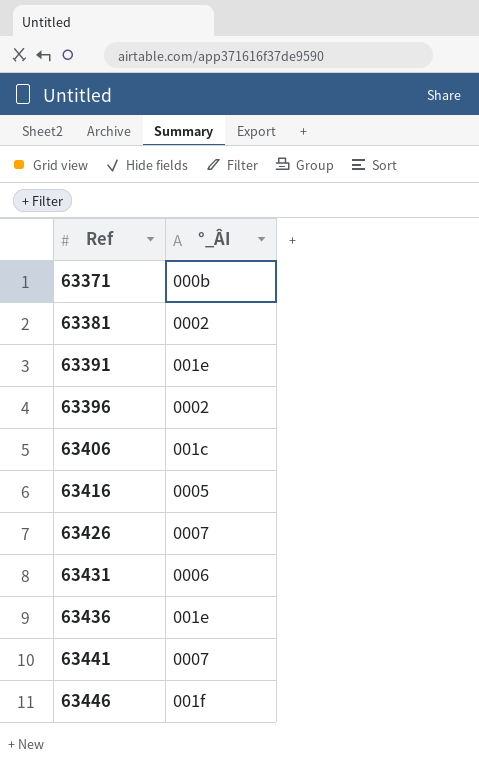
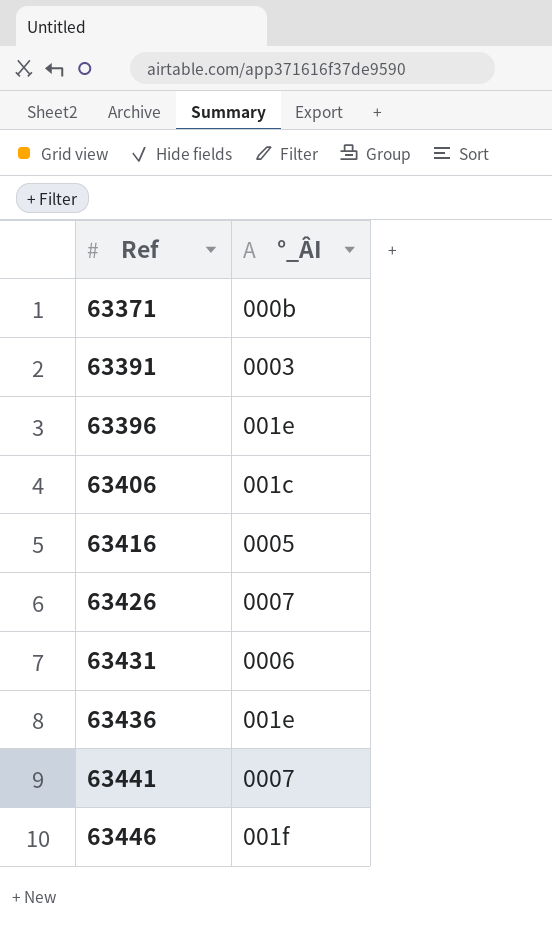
row 63381: 0002 -> none
63391 | °_ÂI: 001e -> 0003
63396 | °_ÂI: 0002 -> 001e

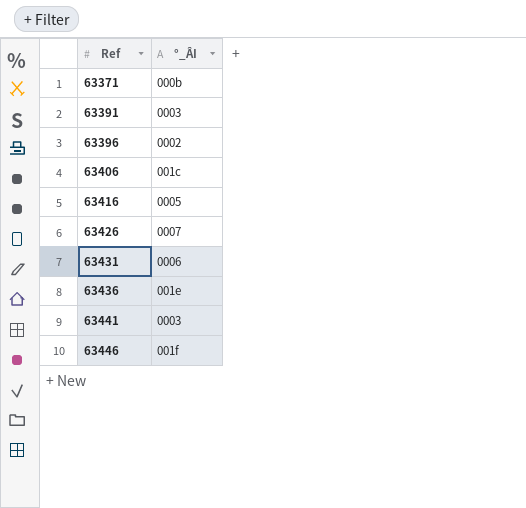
63396 | °_ÂI: 001e -> 0002
63441 | °_ÂI: 0007 -> 0003

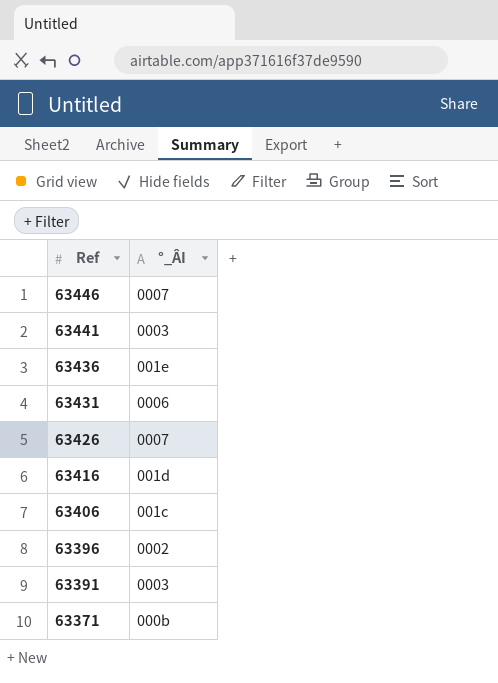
row order: Ref ascending -> Ref descending
63446 | °_ÂI: 001f -> 0007
63416 | °_ÂI: 0005 -> 001d

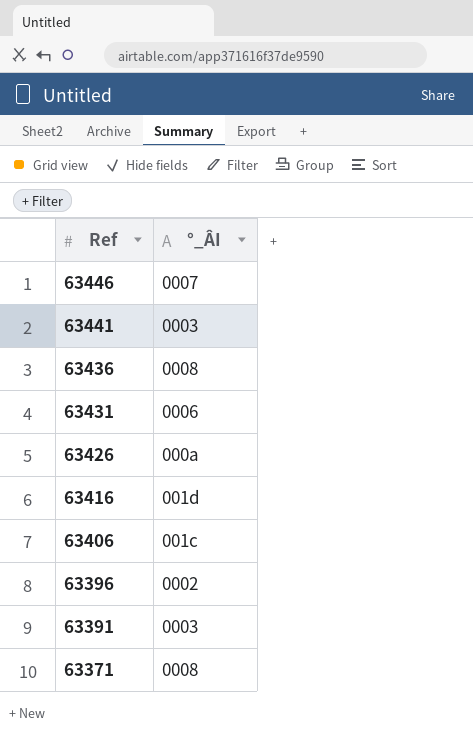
63436 | °_ÂI: 001e -> 0008
63426 | °_ÂI: 0007 -> 000a
63371 | °_ÂI: 000b -> 0008

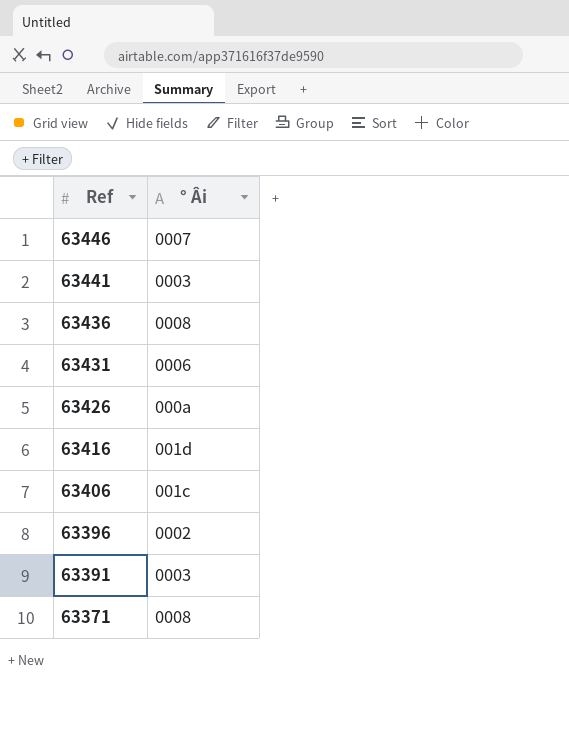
column name: °_ÂI -> ° Âi

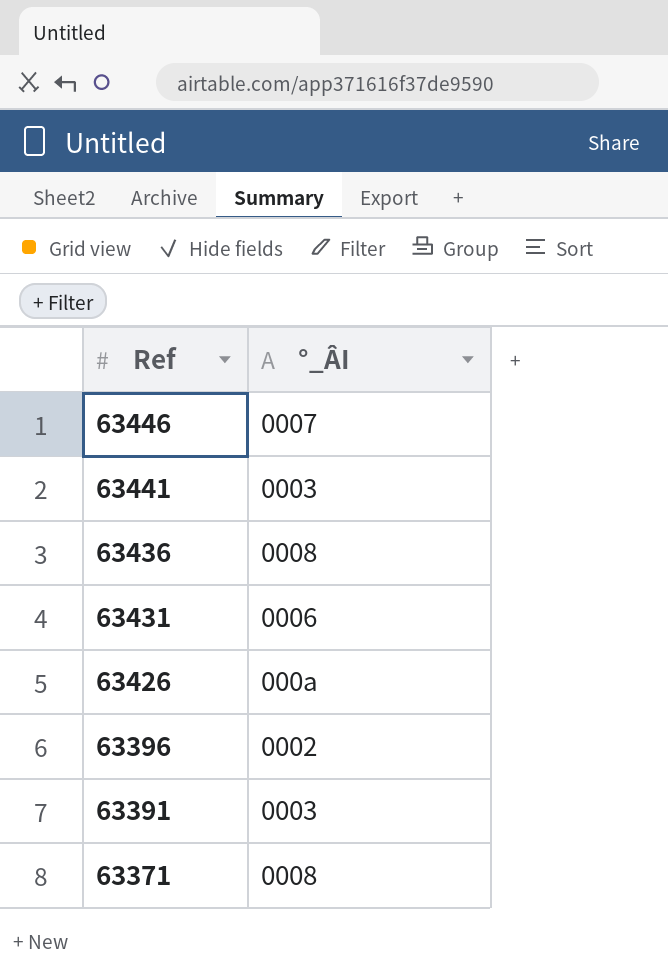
column name: ° Âi -> °_ÂI
row 63416: 001d -> none
row 63406: 001c -> none

